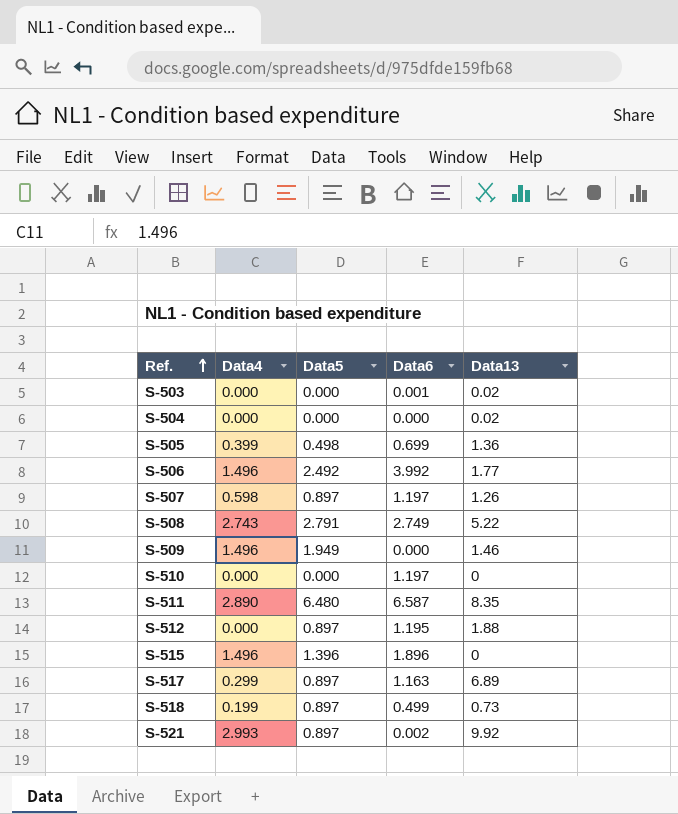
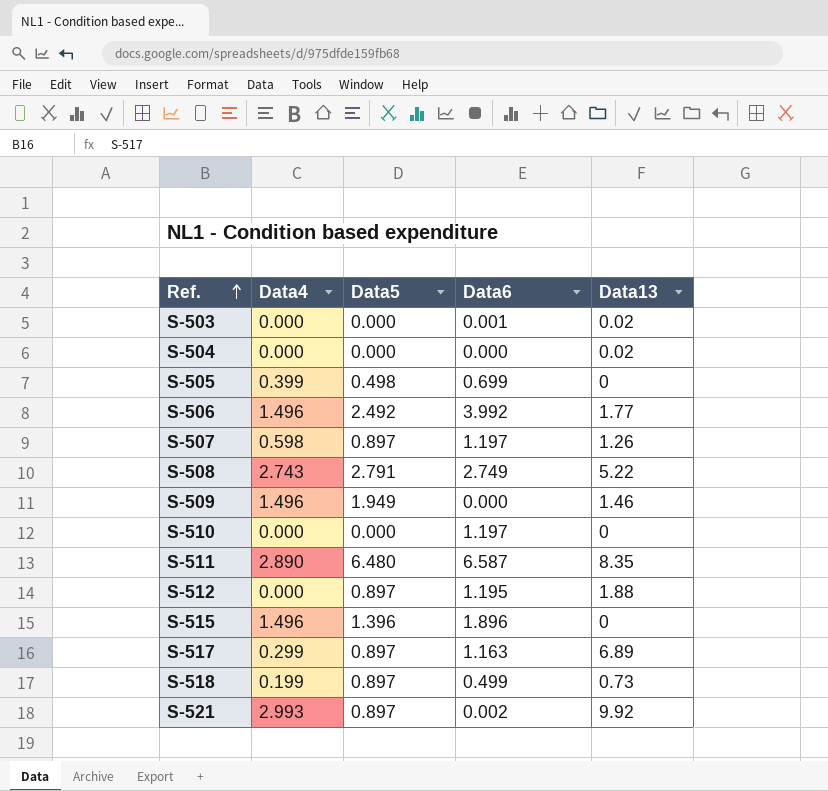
S-505 | Data13: 1.36 -> 0

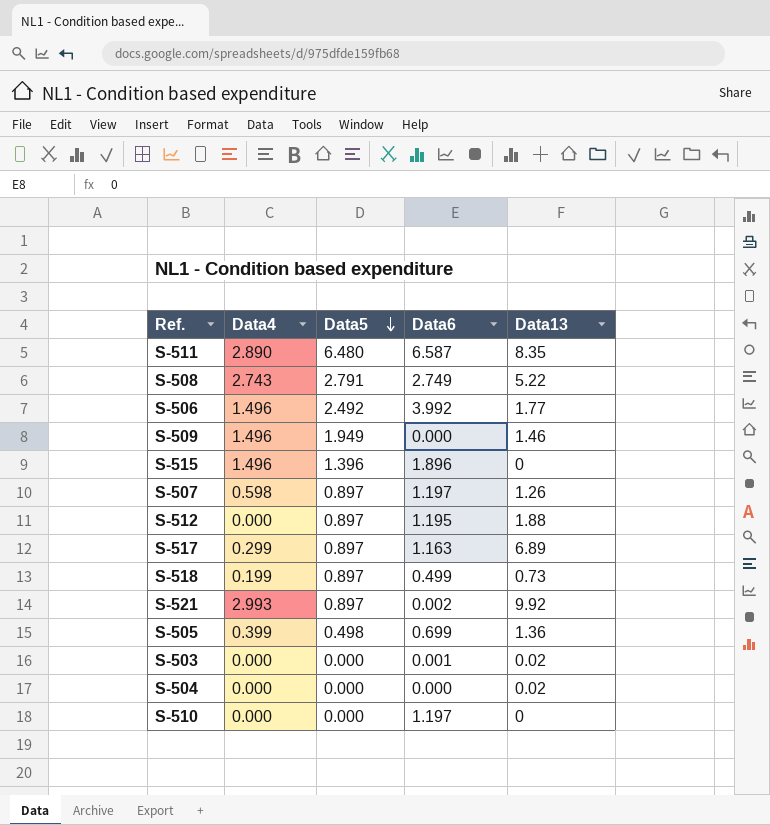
row order: Ref. ascending -> Data5 descending
S-505 | Data13: 0 -> 1.36

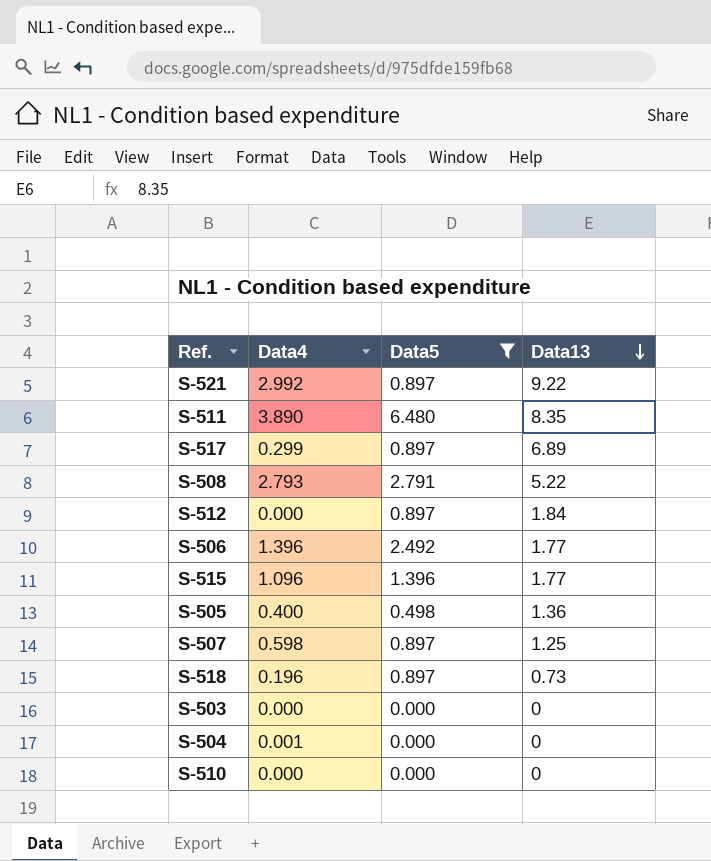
filter: none -> Data5 != 1.949
row order: Data5 descending -> Data13 descending
column Data6 | position: 4 -> none
S-521 | Data4: 2.993 -> 2.992
S-521 | Data13: 9.92 -> 9.22
S-511 | Data4: 2.890 -> 3.890
S-508 | Data4: 2.743 -> 2.793
S-512 | Data13: 1.88 -> 1.84
S-506 | Data4: 1.496 -> 1.396
S-515 | Data4: 1.496 -> 1.096
S-515 | Data13: 0 -> 1.77
S-505 | Data4: 0.399 -> 0.400
S-507 | Data13: 1.26 -> 1.25
S-518 | Data4: 0.199 -> 0.196
S-503 | Data13: 0.02 -> 0
S-504 | Data4: 0.000 -> 0.001
S-504 | Data13: 0.02 -> 0

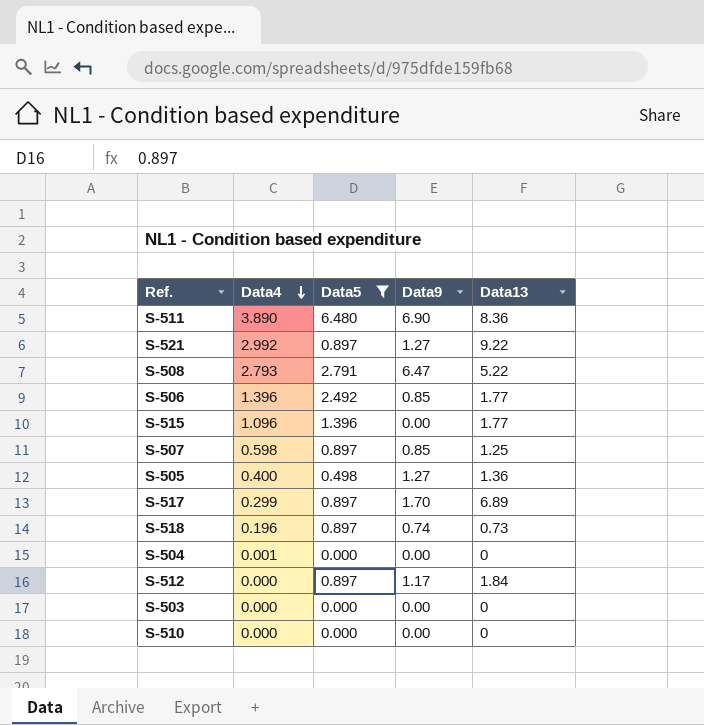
row order: Data13 descending -> Data4 descending
column Data9 | position: none -> 4
S-511 | Data13: 8.35 -> 8.36

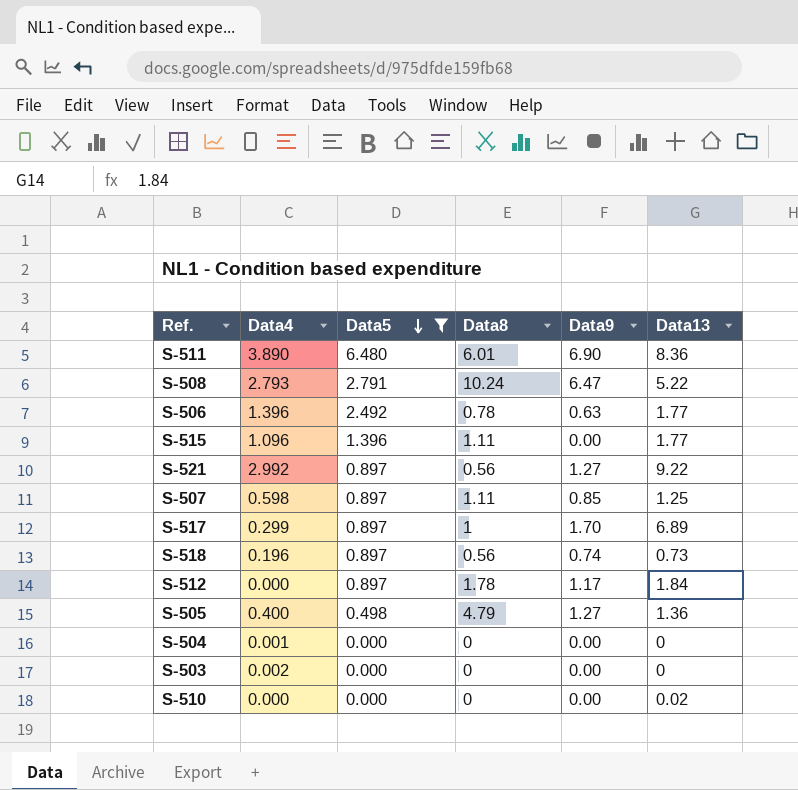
row order: Data4 descending -> Data5 descending
column Data8 | position: none -> 4
S-506 | Data9: 0.85 -> 0.63
S-503 | Data4: 0.000 -> 0.002
S-510 | Data13: 0 -> 0.02

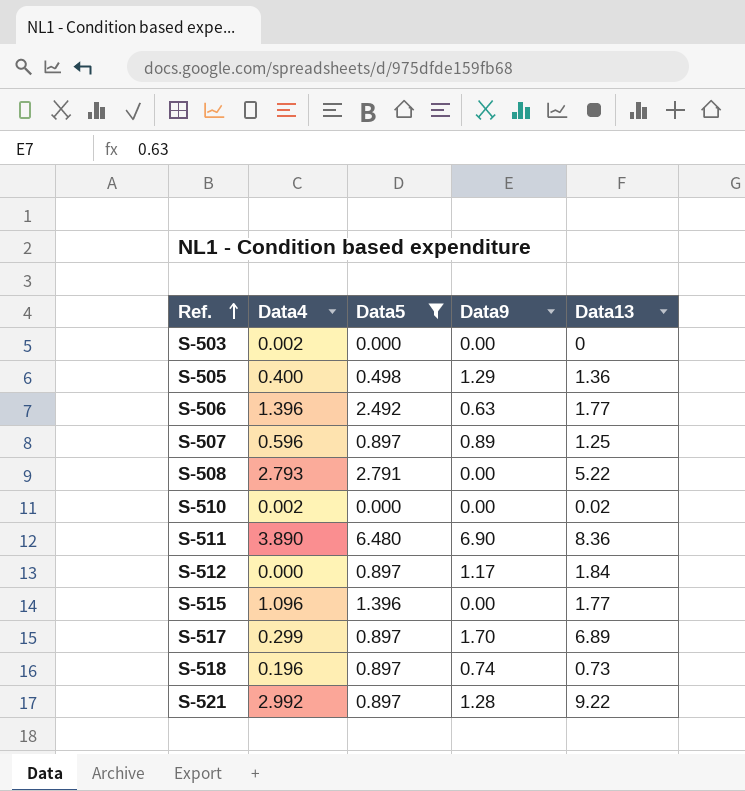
row order: Data5 descending -> Ref. ascending
column Data8 | position: 4 -> none
row S-504: 0.001 | 0.000 | 0 | 0.00 | 0 -> none
S-505 | Data9: 1.27 -> 1.29
S-507 | Data4: 0.598 -> 0.596
S-507 | Data9: 0.85 -> 0.89
S-508 | Data9: 6.47 -> 0.00
S-510 | Data4: 0.000 -> 0.002
S-521 | Data9: 1.27 -> 1.28

